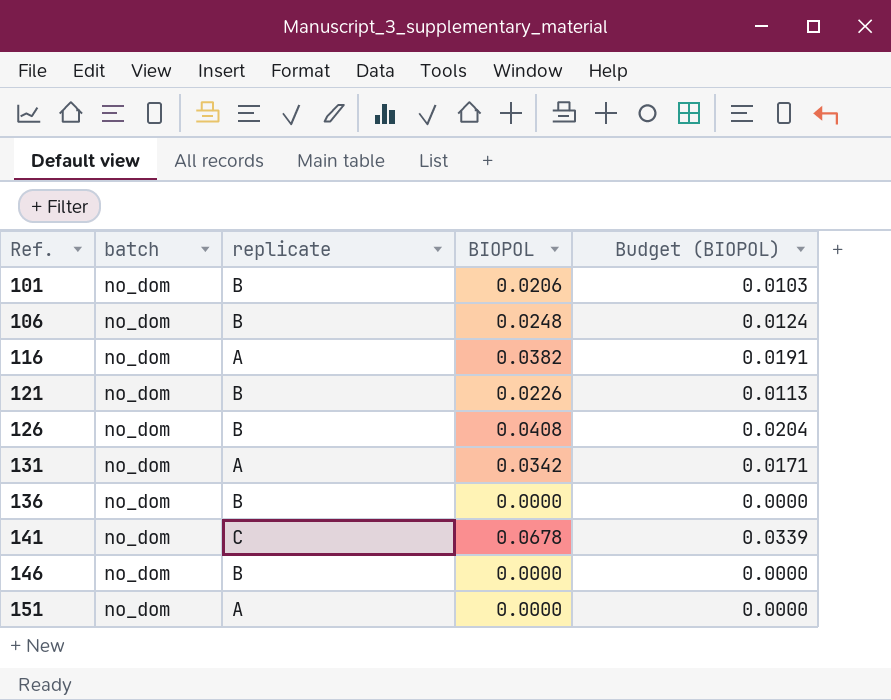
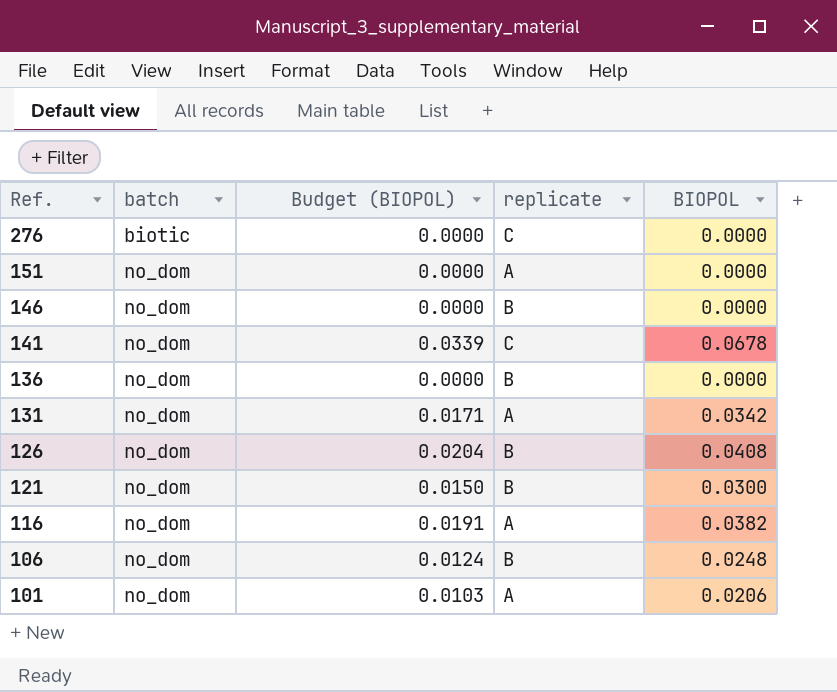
row order: Ref. ascending -> Ref. descending
column Budget (BIOPOL) | position: 5 -> 3
row 276: none -> biotic | 0.0000 | C | 0.0000
121 | Budget (BIOPOL): 0.0113 -> 0.0150
121 | BIOPOL: 0.0226 -> 0.0300
101 | replicate: B -> A

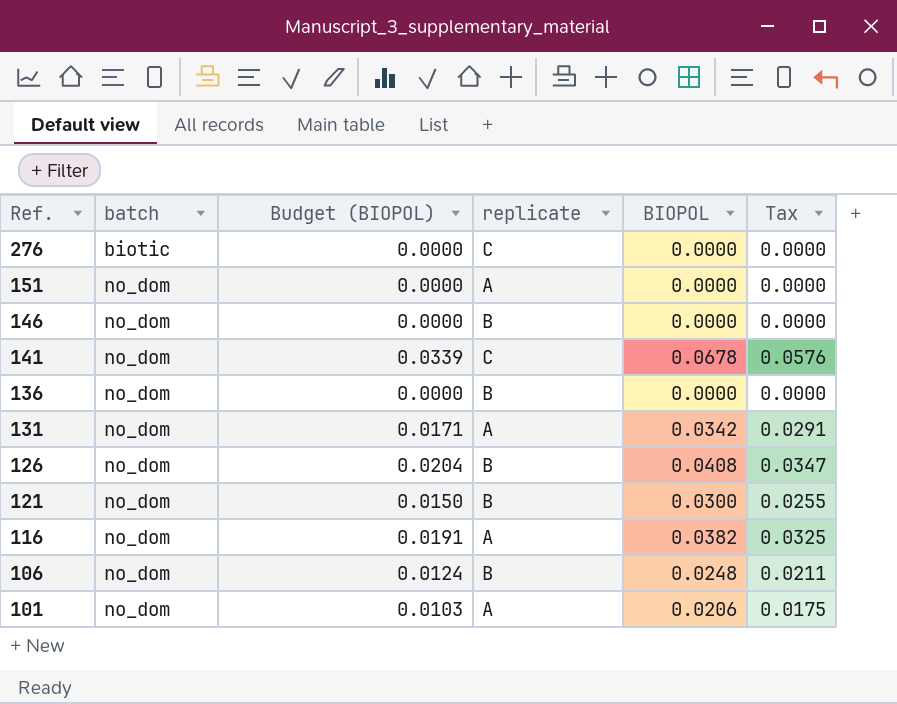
column Tax | formula: none -> [BIOPOL] * 0.85

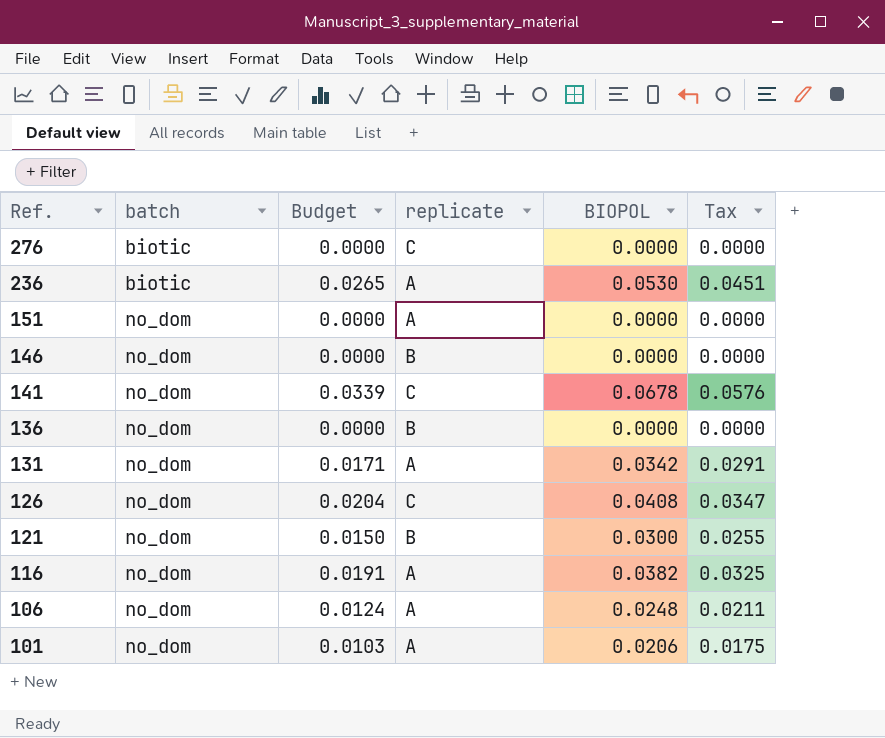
column name: Budget (BIOPOL) -> Budget
row 236: none -> biotic | 0.0265 | A | 0.0530 | 0.0451
126 | replicate: B -> C
106 | replicate: B -> A

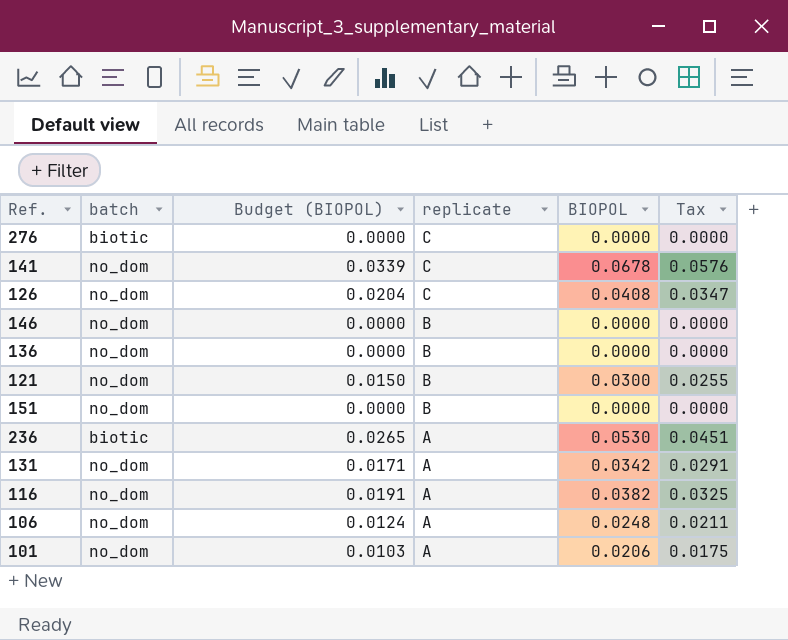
row order: Ref. descending -> replicate descending
column name: Budget -> Budget (BIOPOL)
151 | replicate: A -> B

